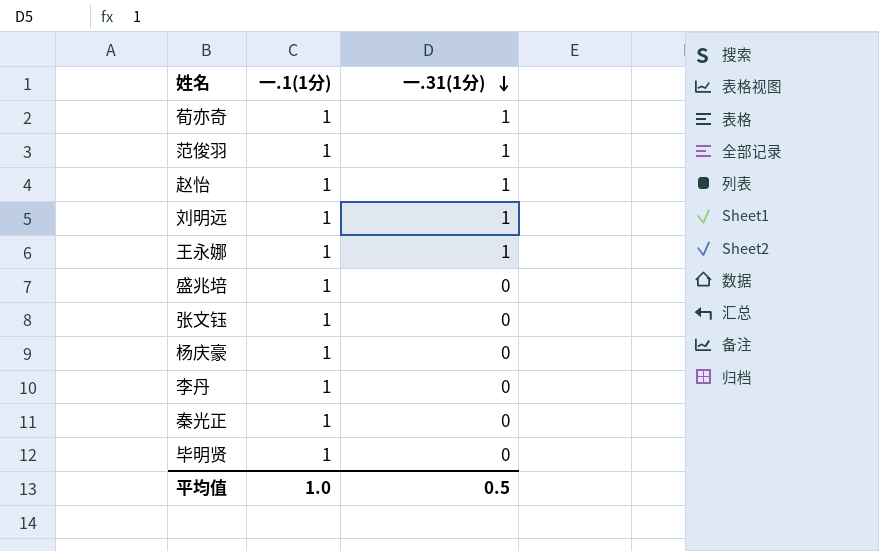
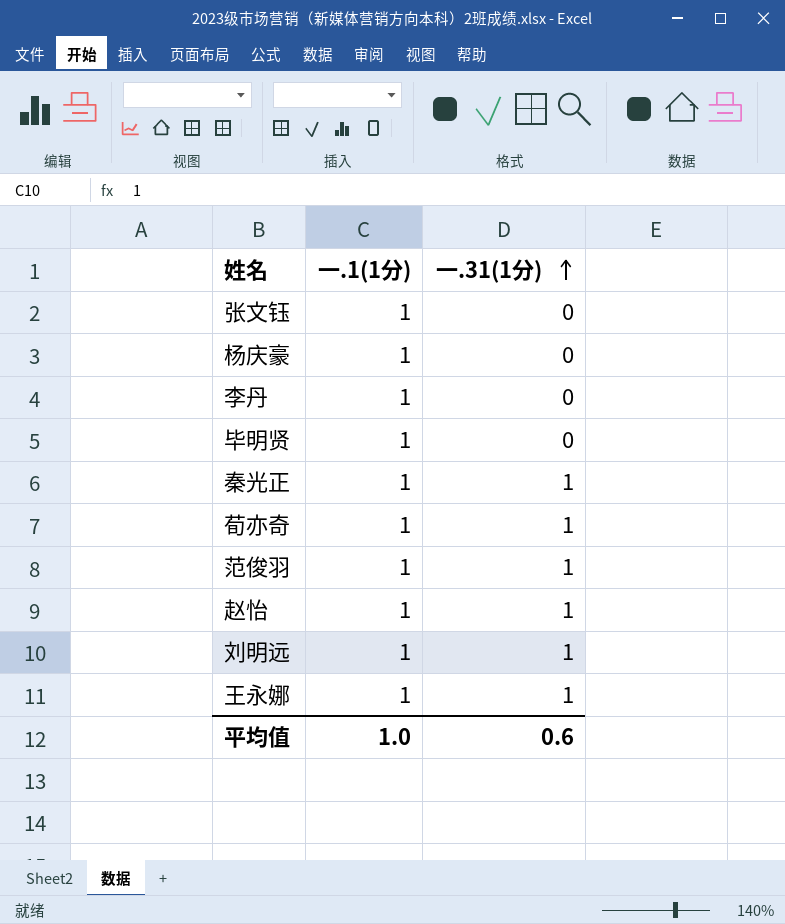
row order: 一.31(1分) descending -> 一.31(1分) ascending
row 盛兆培: 1 | 0 -> none
秦光正 | 一.31(1分): 0 -> 1
平均值 | 一.31(1分): 0.5 -> 0.6

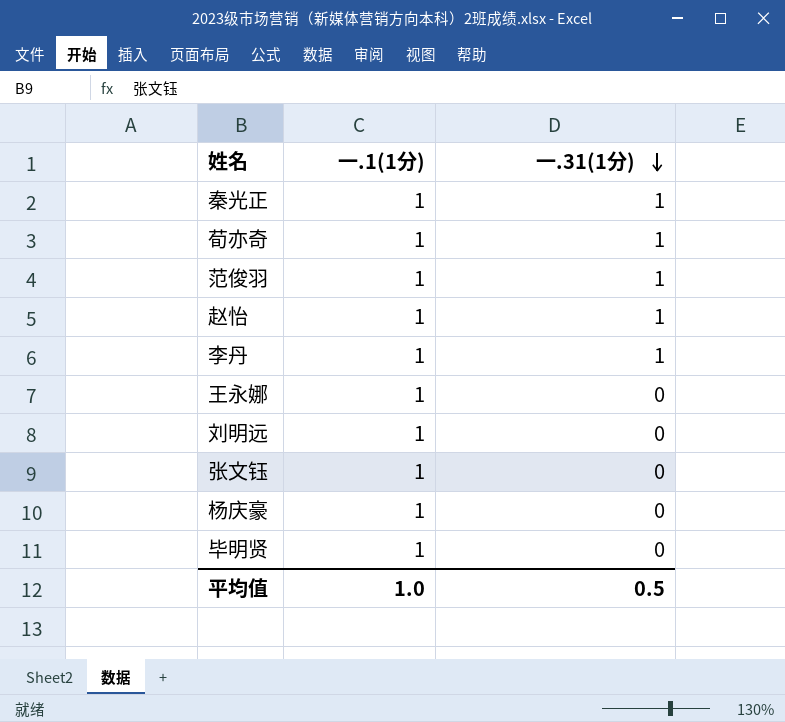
row order: 一.31(1分) ascending -> 一.31(1分) descending
李丹 | 一.31(1分): 0 -> 1
王永娜 | 一.31(1分): 1 -> 0
刘明远 | 一.31(1分): 1 -> 0
平均值 | 一.31(1分): 0.6 -> 0.5

